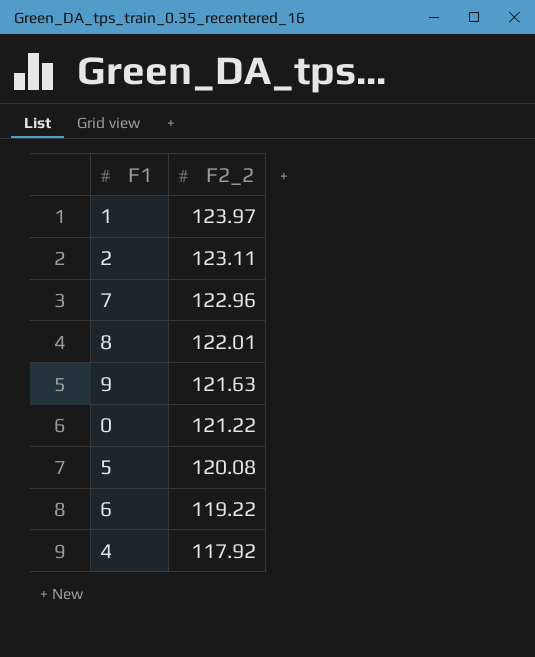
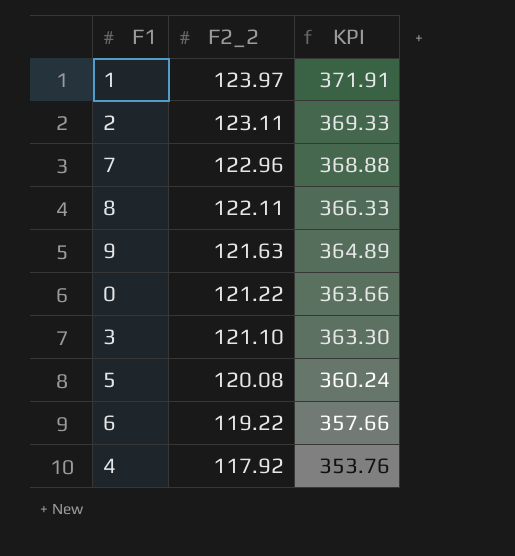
column KPI | formula: none -> [F2_2] * 3
8 | F2_2: 122.01 -> 122.11
row 3: none -> 121.10 | 363.30

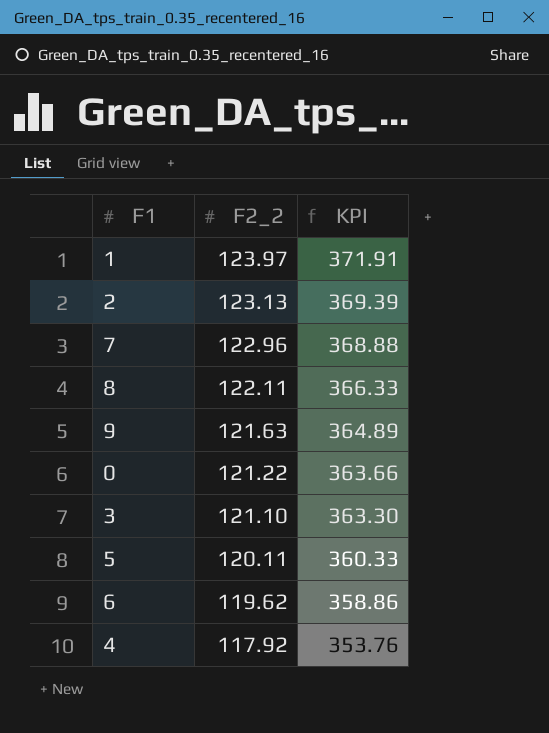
2 | F2_2: 123.11 -> 123.13
2 | KPI: 369.33 -> 369.39
5 | F2_2: 120.08 -> 120.11
5 | KPI: 360.24 -> 360.33
6 | F2_2: 119.22 -> 119.62
6 | KPI: 357.66 -> 358.86

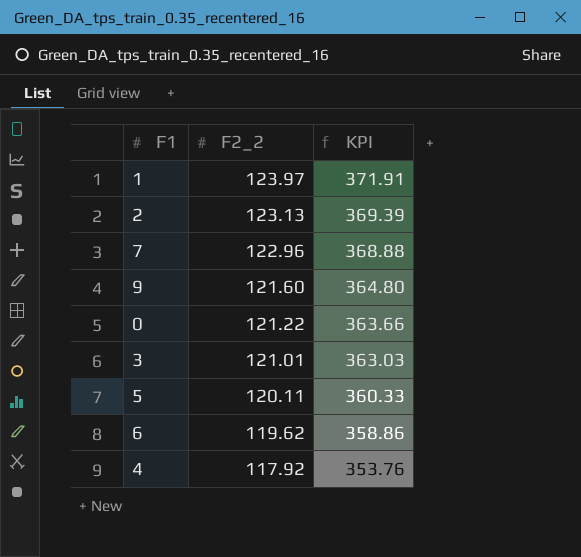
row 8: 122.11 | 366.33 -> none
9 | F2_2: 121.63 -> 121.60
9 | KPI: 364.89 -> 364.80
3 | F2_2: 121.10 -> 121.01
3 | KPI: 363.30 -> 363.03

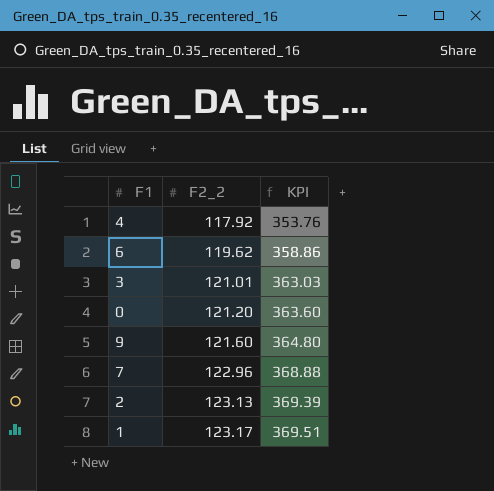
row order: F2_2 descending -> F2_2 ascending
row 5: 120.11 | 360.33 -> none
0 | F2_2: 121.22 -> 121.20
0 | KPI: 363.66 -> 363.60
1 | F2_2: 123.97 -> 123.17
1 | KPI: 371.91 -> 369.51

